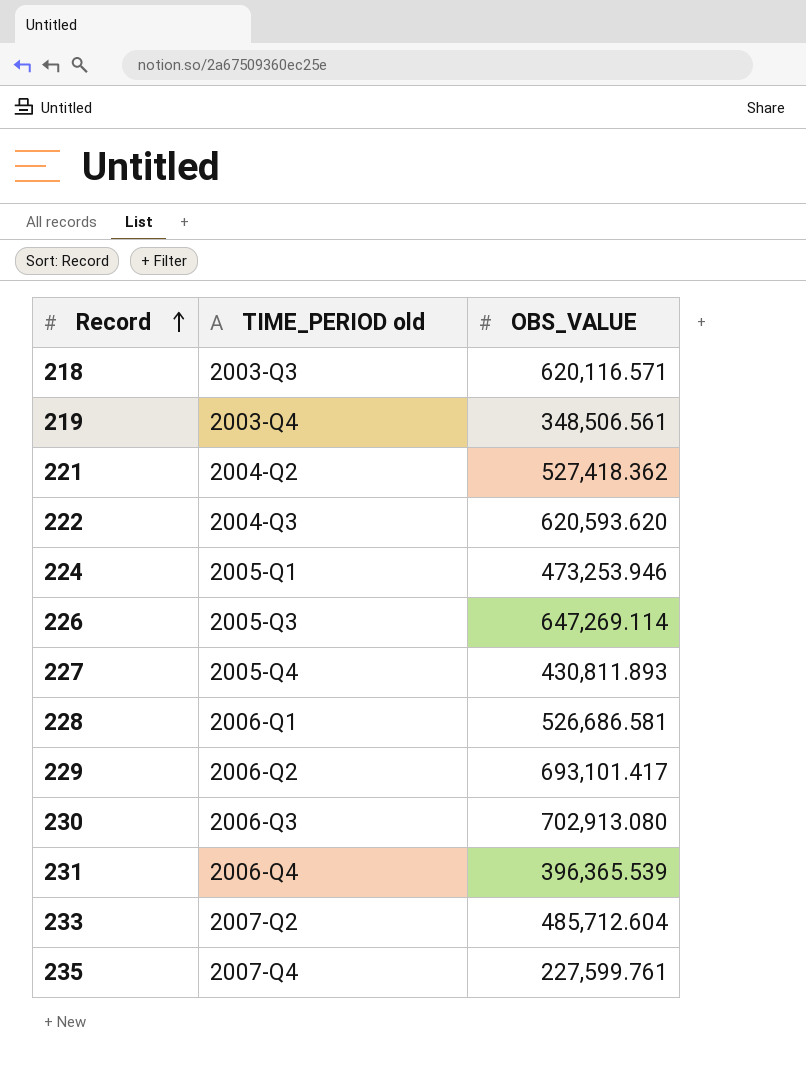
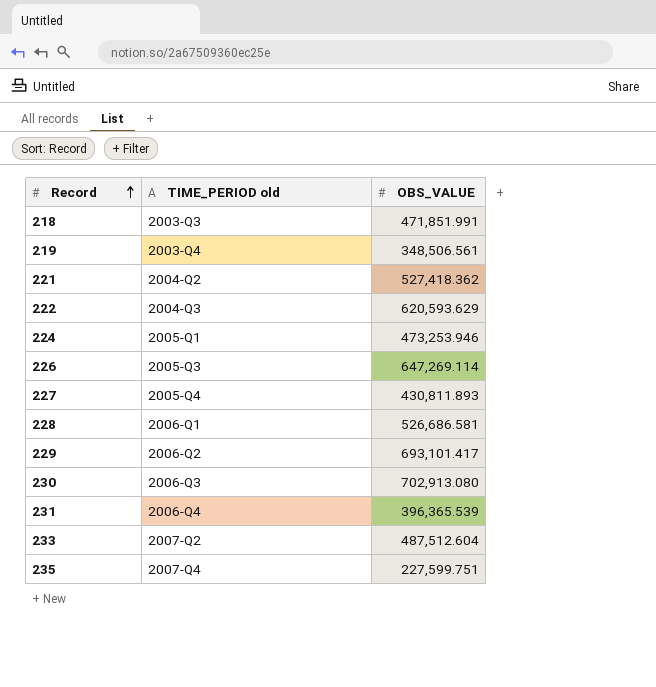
218 | OBS_VALUE: 620,116.571 -> 471,851.991
222 | OBS_VALUE: 620,593.620 -> 620,593.629
233 | OBS_VALUE: 485,712.604 -> 487,512.604
235 | OBS_VALUE: 227,599.761 -> 227,599.751

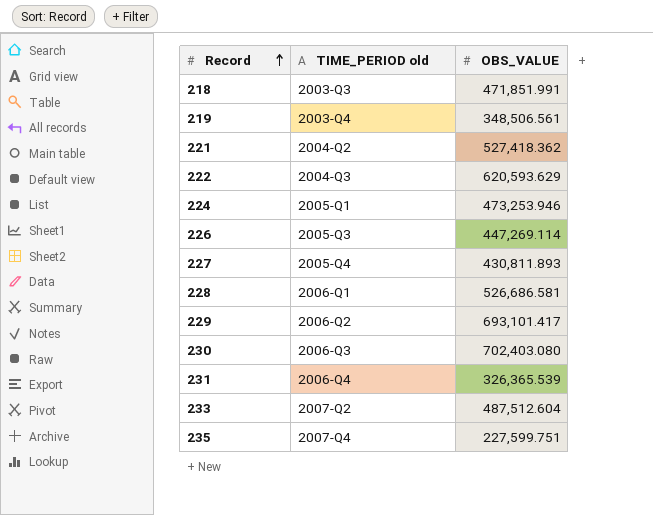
226 | OBS_VALUE: 647,269.114 -> 447,269.114
230 | OBS_VALUE: 702,913.080 -> 702,403.080
231 | OBS_VALUE: 396,365.539 -> 326,365.539

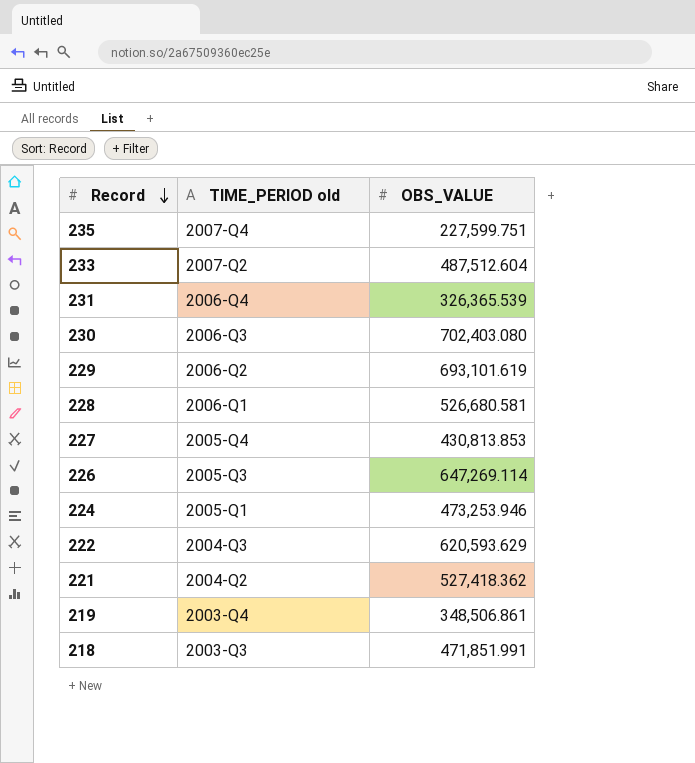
row order: Record ascending -> Record descending
229 | OBS_VALUE: 693,101.417 -> 693,101.619
228 | OBS_VALUE: 526,686.581 -> 526,680.581
227 | OBS_VALUE: 430,811.893 -> 430,813.853
226 | OBS_VALUE: 447,269.114 -> 647,269.114
219 | OBS_VALUE: 348,506.561 -> 348,506.861

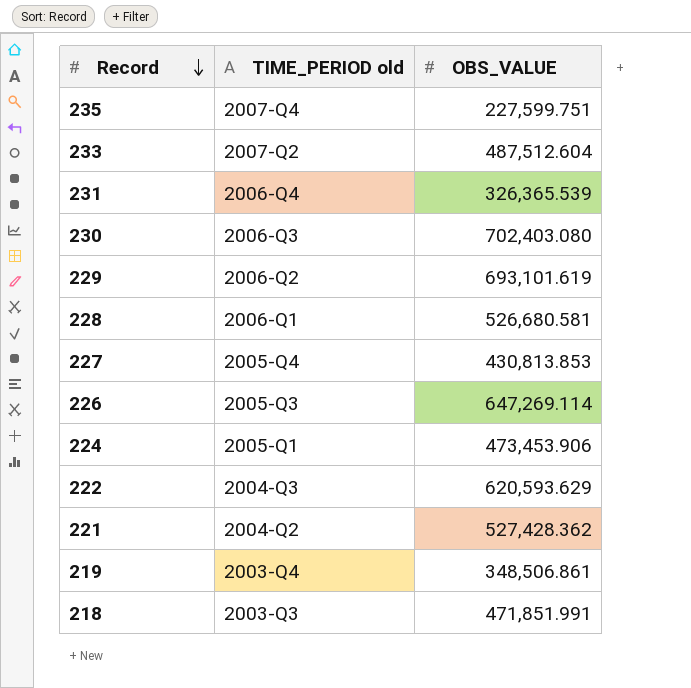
224 | OBS_VALUE: 473,253.946 -> 473,453.906
221 | OBS_VALUE: 527,418.362 -> 527,428.362

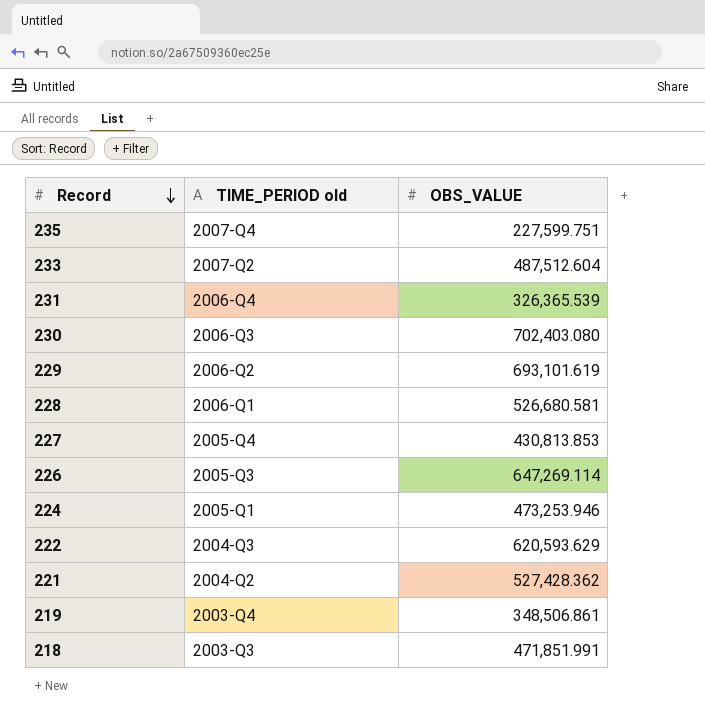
224 | OBS_VALUE: 473,453.906 -> 473,253.946

